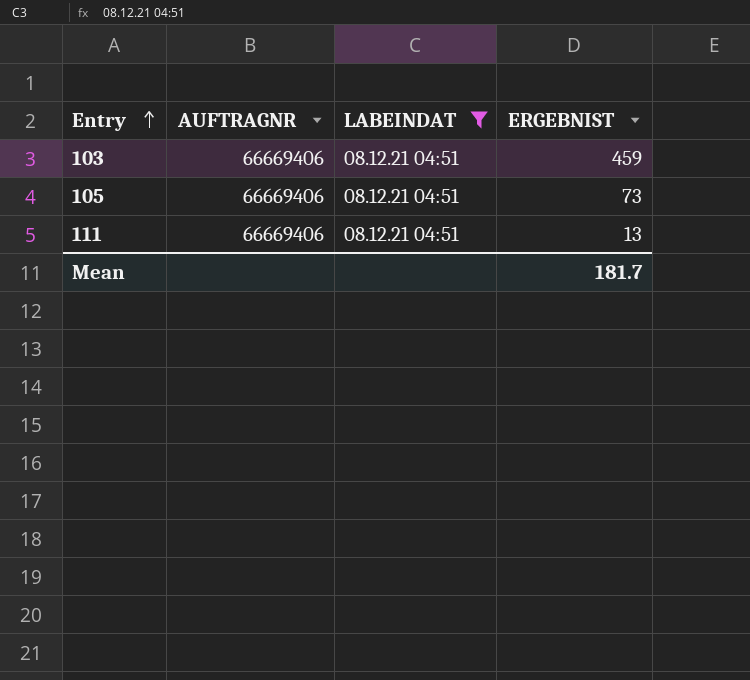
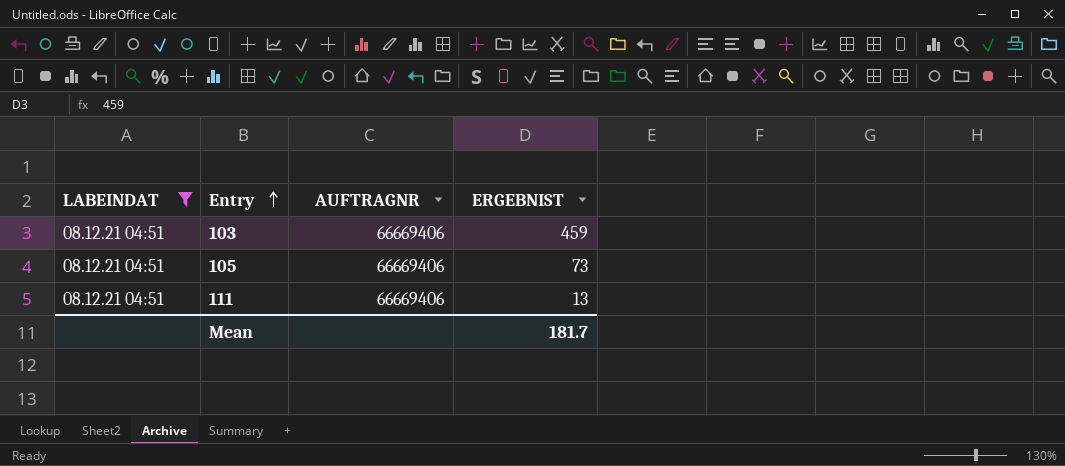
column LABEINDAT | position: 3 -> 1

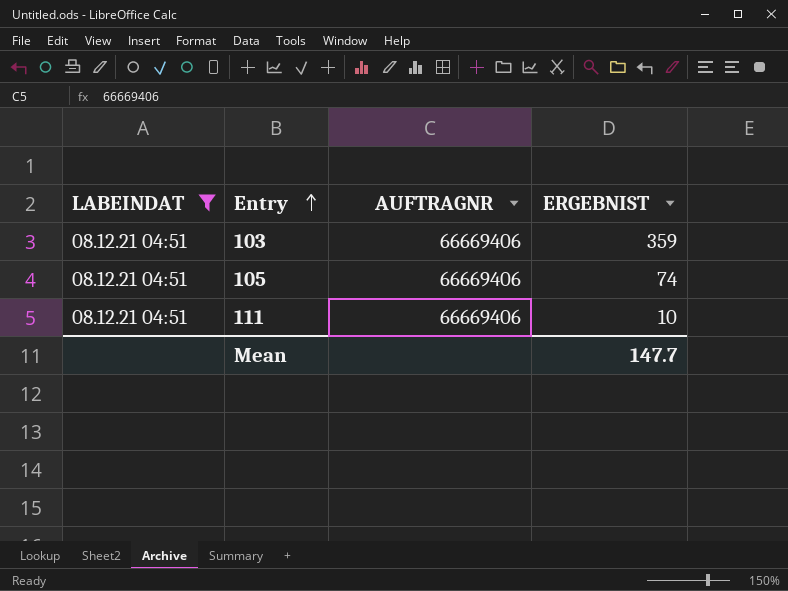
103 | ERGEBNIST: 459 -> 359
105 | ERGEBNIST: 73 -> 74
111 | ERGEBNIST: 13 -> 10
Mean | ERGEBNIST: 181.7 -> 147.7

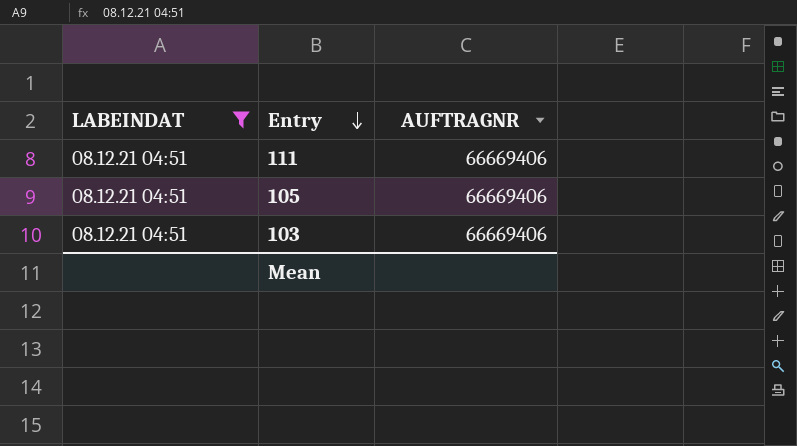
row order: Entry ascending -> Entry descending
column ERGEBNIST | position: 4 -> none

